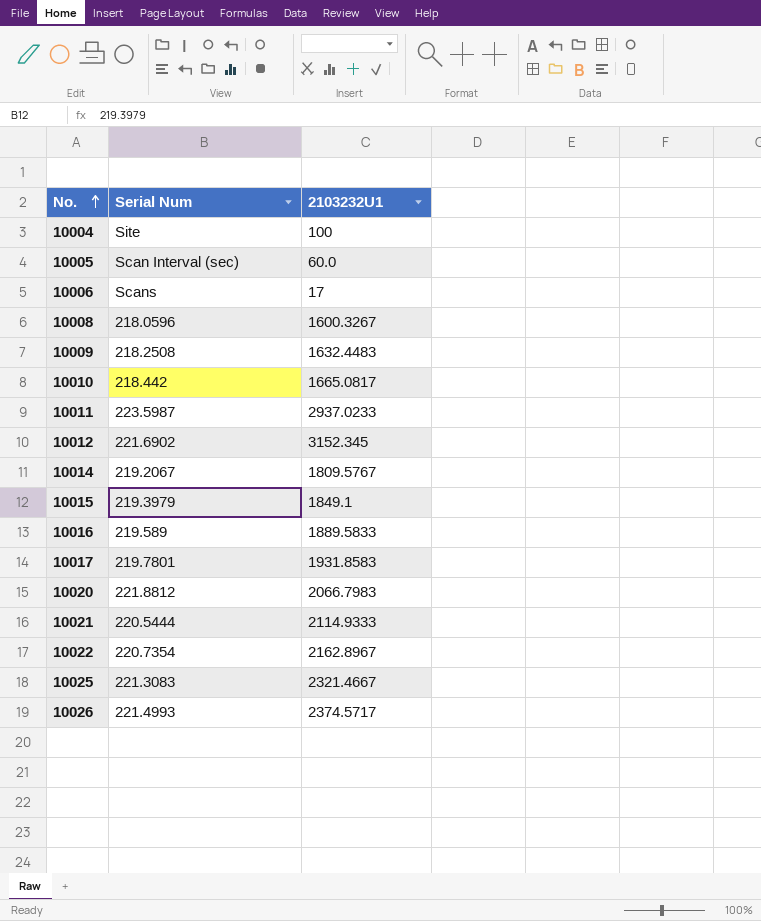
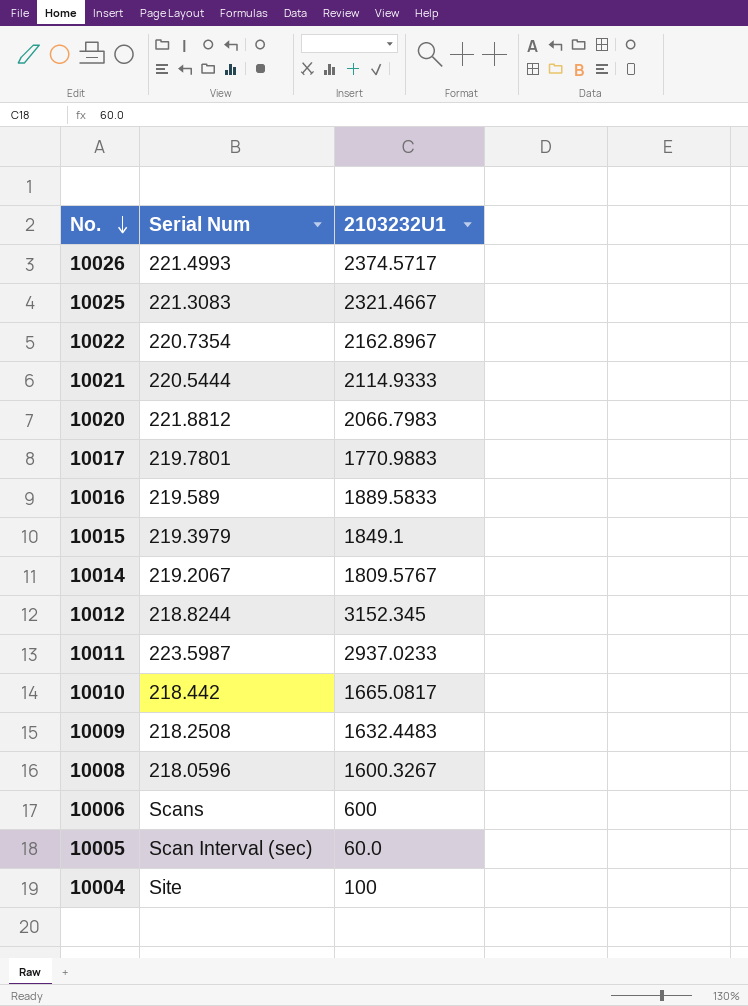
row order: No. ascending -> No. descending
10017 | 2103232U1: 1931.8583 -> 1770.9883
10012 | Serial Num: 221.6902 -> 218.8244
10006 | 2103232U1: 17 -> 600

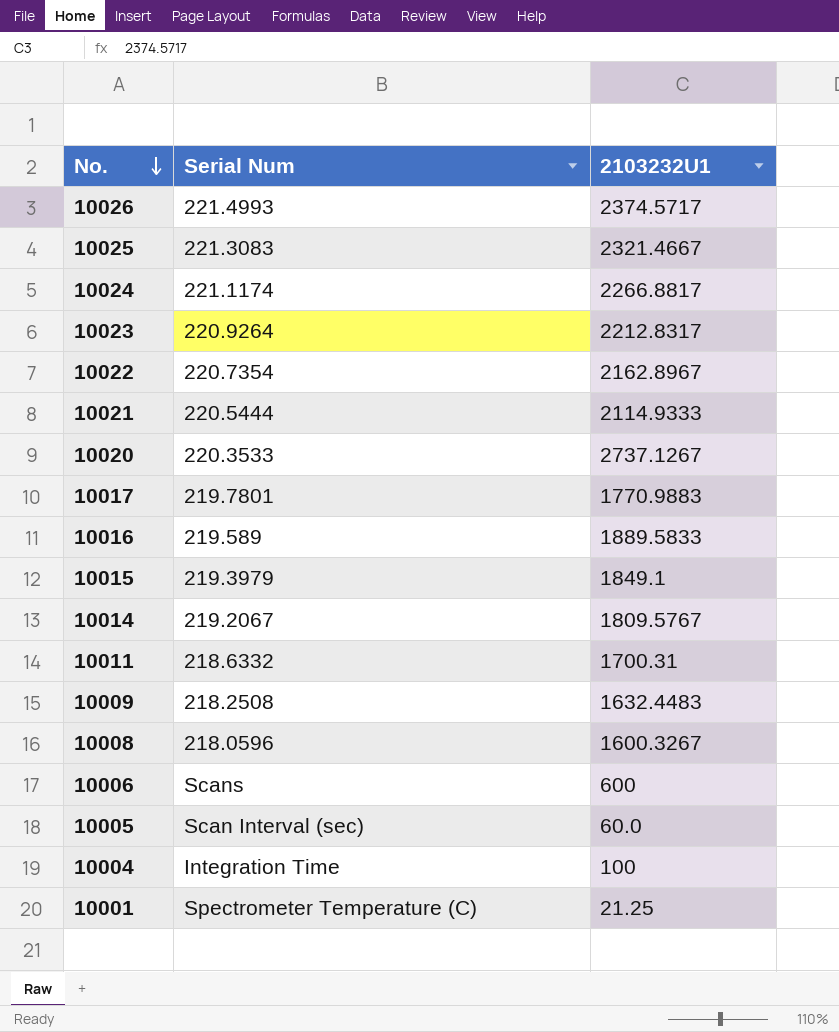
row 10012: 218.8244 | 3152.345 -> none
row 10010: 218.442 | 1665.0817 -> none
row 10024: none -> 221.1174 | 2266.8817
row 10023: none -> 220.9264 | 2212.8317
10020 | Serial Num: 221.8812 -> 220.3533
10020 | 2103232U1: 2066.7983 -> 2737.1267
10011 | Serial Num: 223.5987 -> 218.6332
10011 | 2103232U1: 2937.0233 -> 1700.31
10004 | Serial Num: Site -> Integration Time
row 10001: none -> Spectrometer Temperature (C) | 21.25

